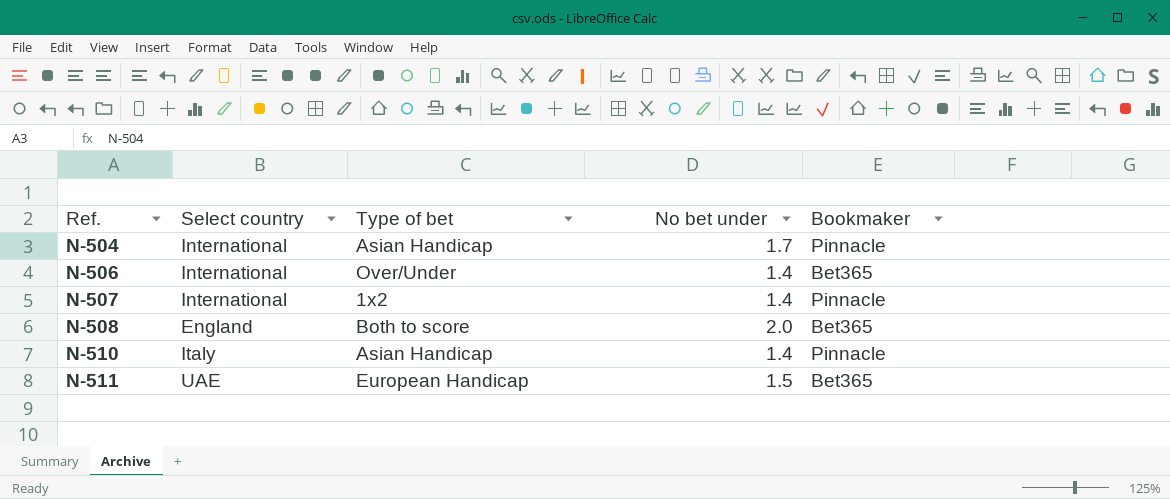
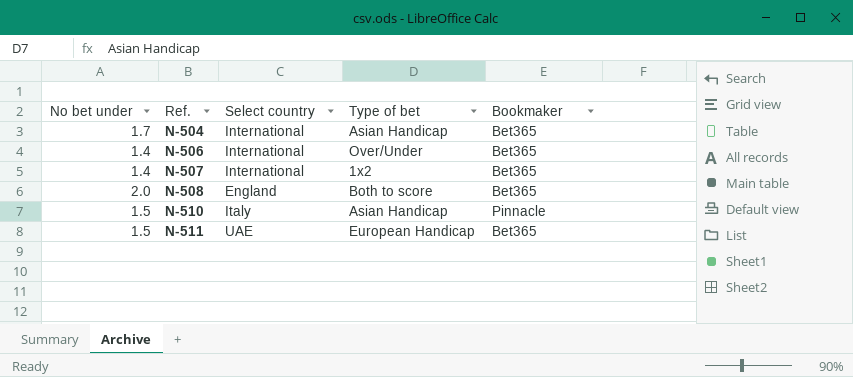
column No bet under | position: 4 -> 1
N-504 | Bookmaker: Pinnacle -> Bet365
N-507 | Bookmaker: Pinnacle -> Bet365
N-510 | No bet under: 1.4 -> 1.5

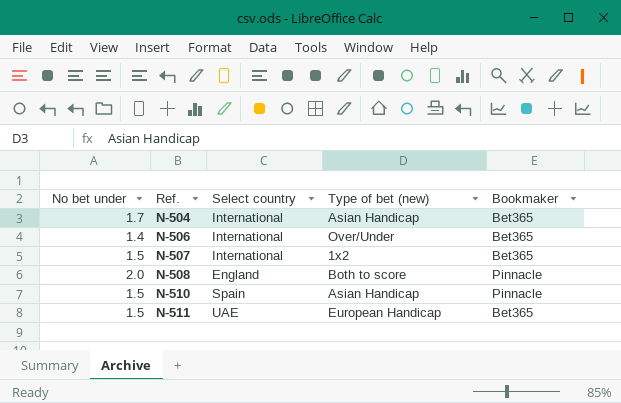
column name: Type of bet -> Type of bet (new)
N-507 | No bet under: 1.4 -> 1.5
N-508 | Bookmaker: Bet365 -> Pinnacle
N-510 | Select country: Italy -> Spain

